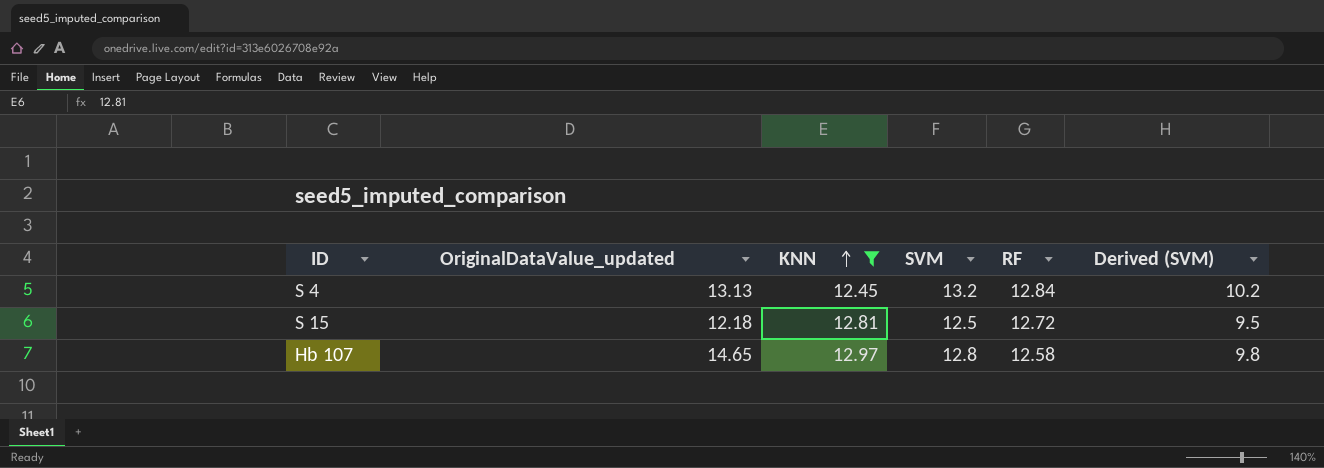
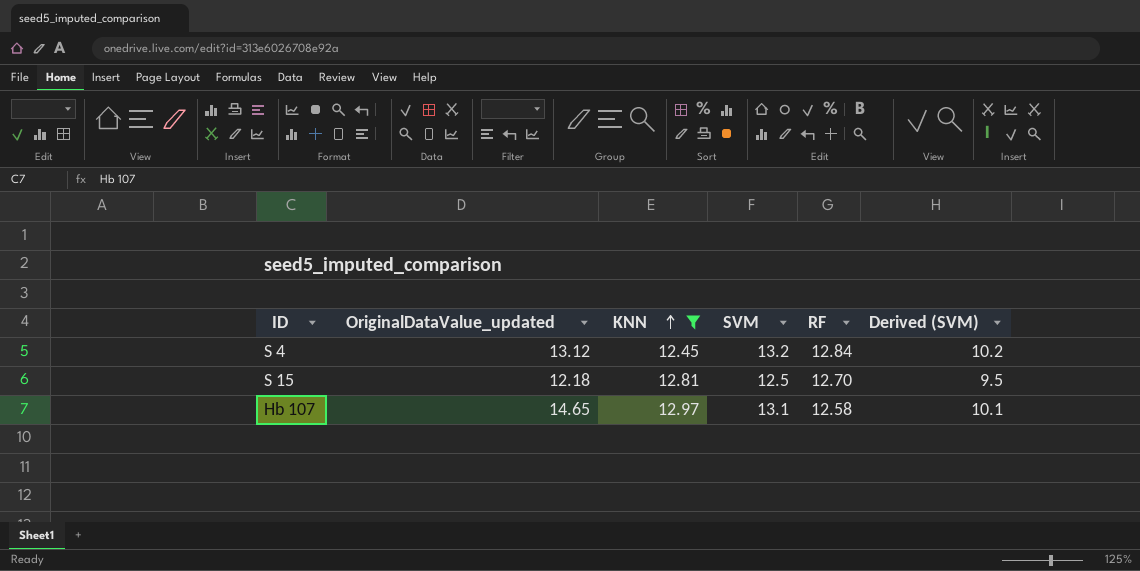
S 4 | OriginalDataValue_updated: 13.13 -> 13.12
S 15 | RF: 12.72 -> 12.70
Hb 107 | SVM: 12.8 -> 13.1
Hb 107 | Derived (SVM): 9.8 -> 10.1

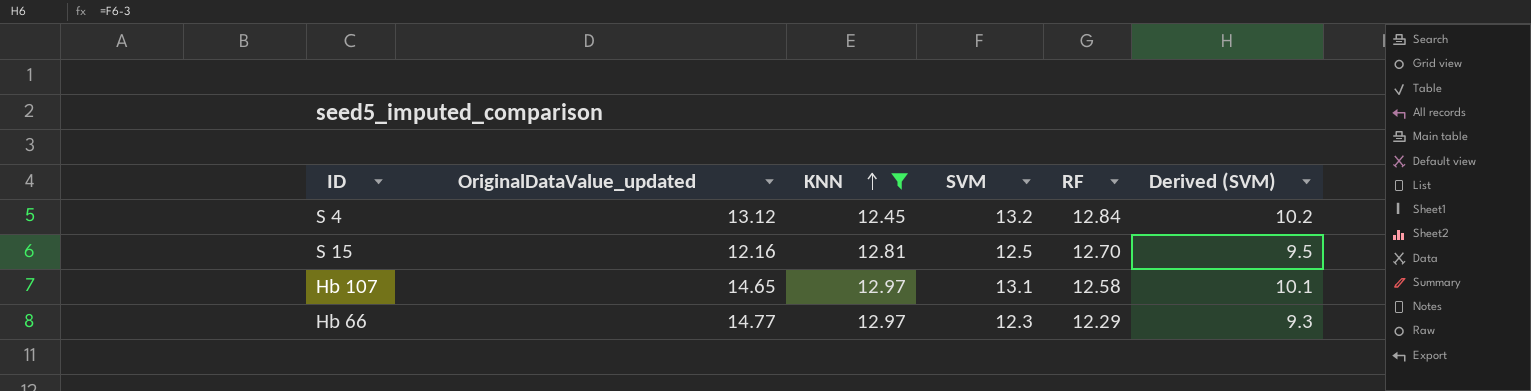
S 15 | OriginalDataValue_updated: 12.18 -> 12.16
row Hb 66: none -> 14.77 | 12.97 | 12.3 | 12.29 | 9.3

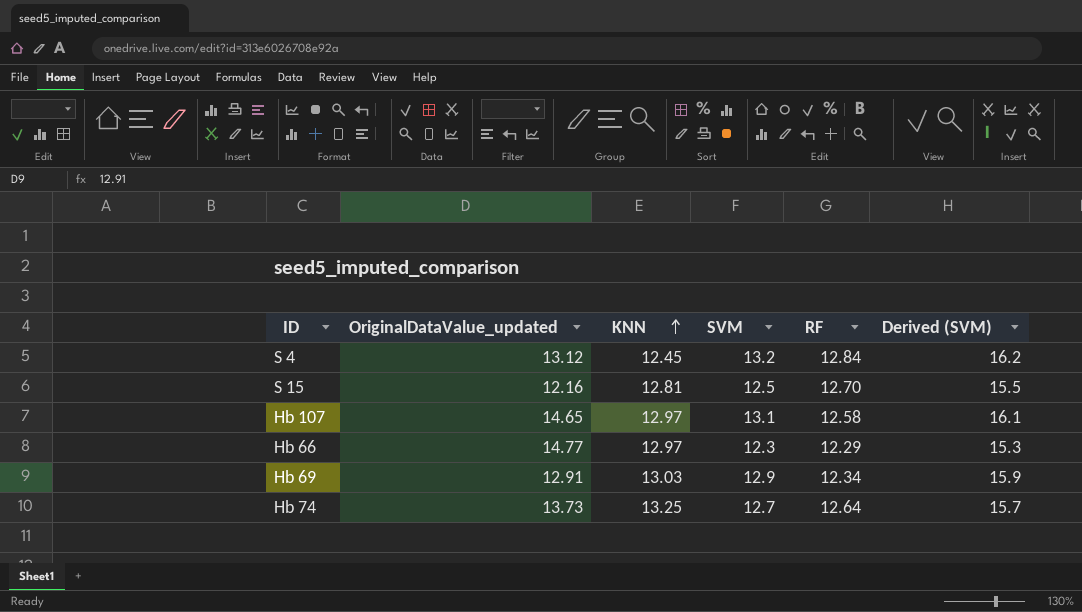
filter: KNN <= 12.97 -> none
column Derived (SVM) | formula: [SVM] - 3 -> [SVM] + 3

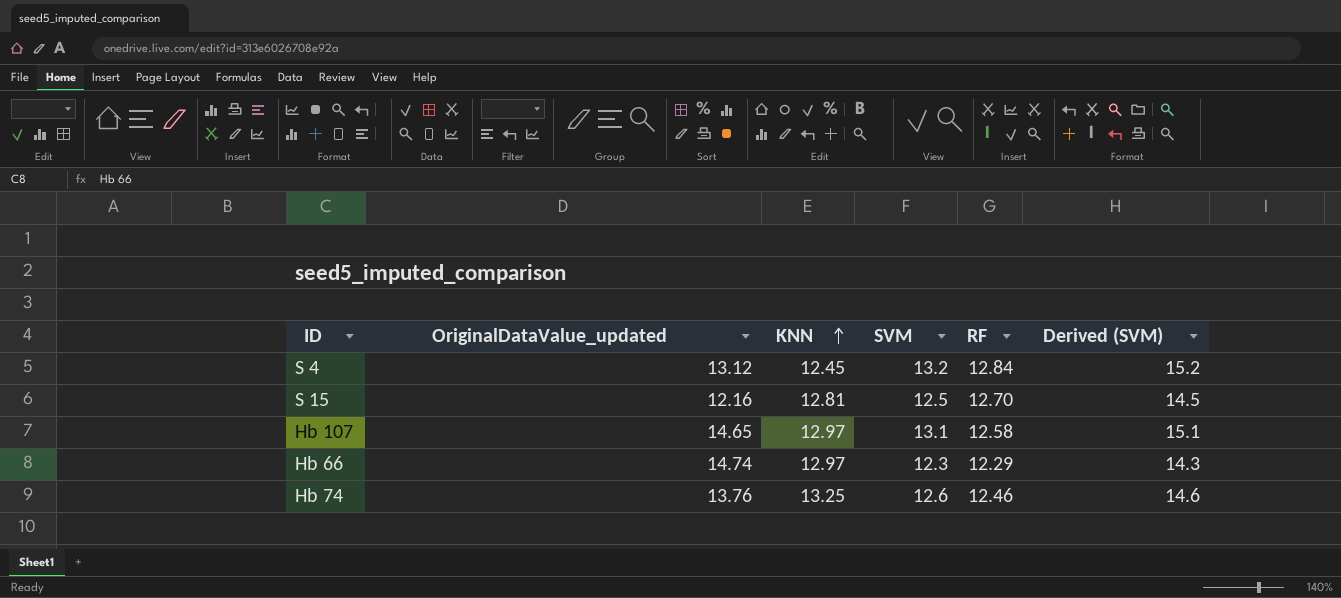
column Derived (SVM) | formula: [SVM] + 3 -> [SVM] + 2
row Hb 69: 12.91 | 13.03 | 12.9 | 12.34 | 15.9 -> none
Hb 66 | OriginalDataValue_updated: 14.77 -> 14.74
Hb 74 | OriginalDataValue_updated: 13.73 -> 13.76
Hb 74 | SVM: 12.7 -> 12.6
Hb 74 | RF: 12.64 -> 12.46

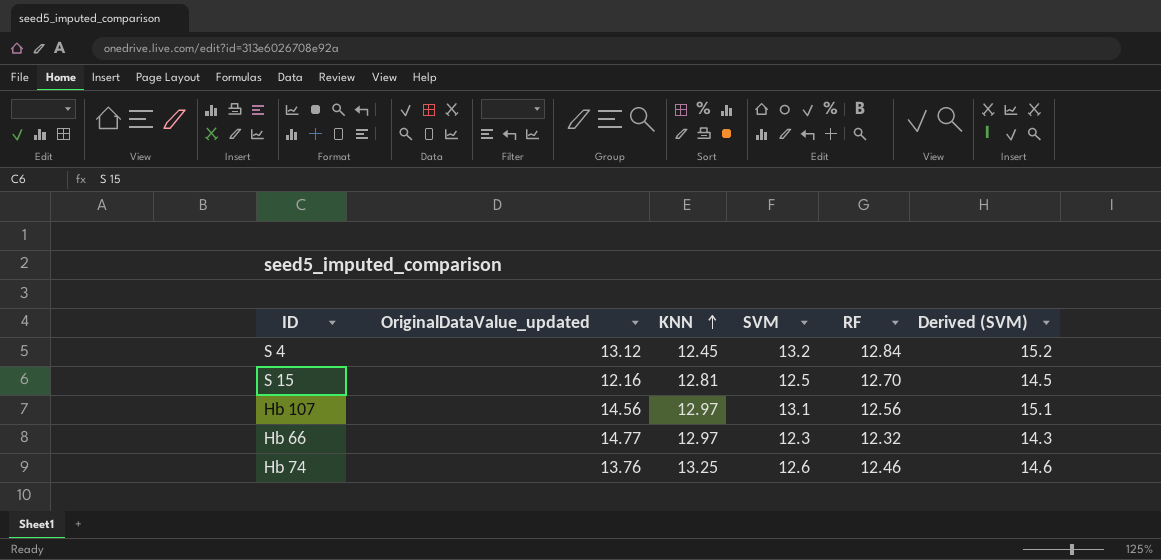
Hb 107 | OriginalDataValue_updated: 14.65 -> 14.56
Hb 107 | RF: 12.58 -> 12.56
Hb 66 | OriginalDataValue_updated: 14.74 -> 14.77
Hb 66 | RF: 12.29 -> 12.32

